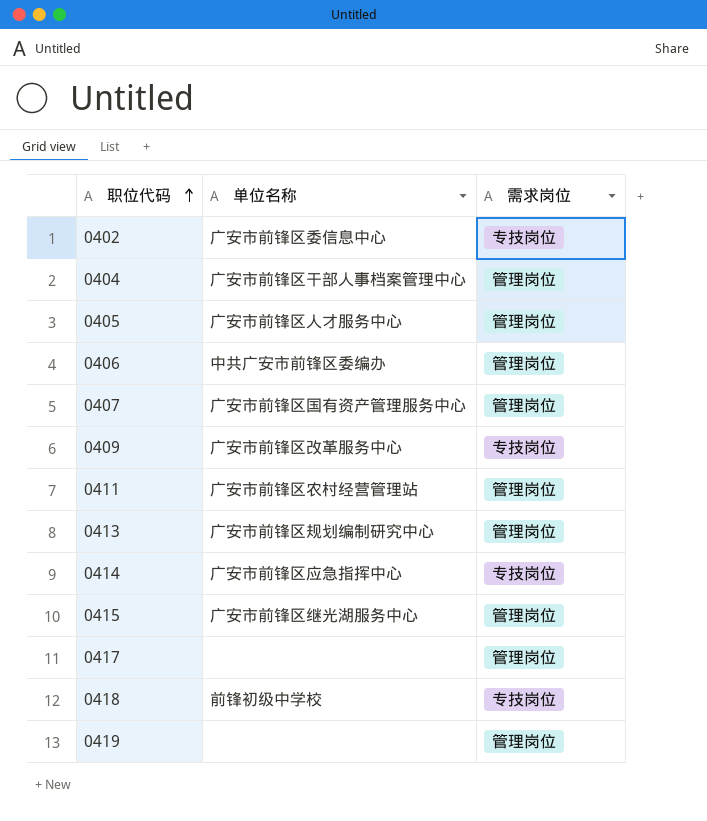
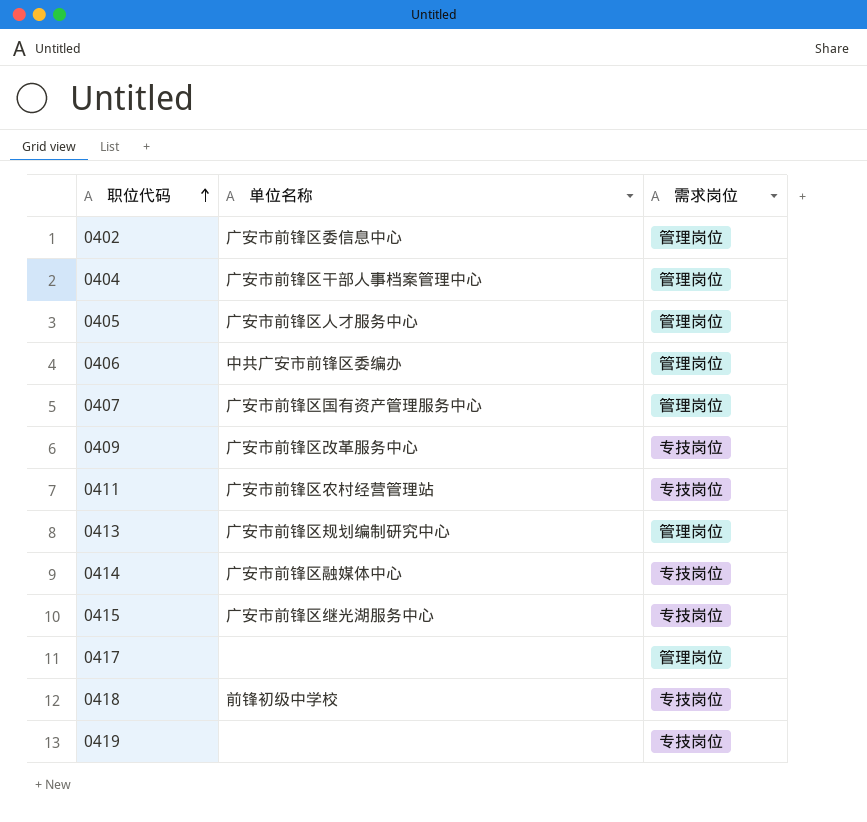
0402 | 需求岗位: 专技岗位 -> 管理岗位
0411 | 需求岗位: 管理岗位 -> 专技岗位
0414 | 单位名称: 广安市前锋区应急指挥中心 -> 广安市前锋区融媒体中心
0415 | 需求岗位: 管理岗位 -> 专技岗位
0419 | 需求岗位: 管理岗位 -> 专技岗位

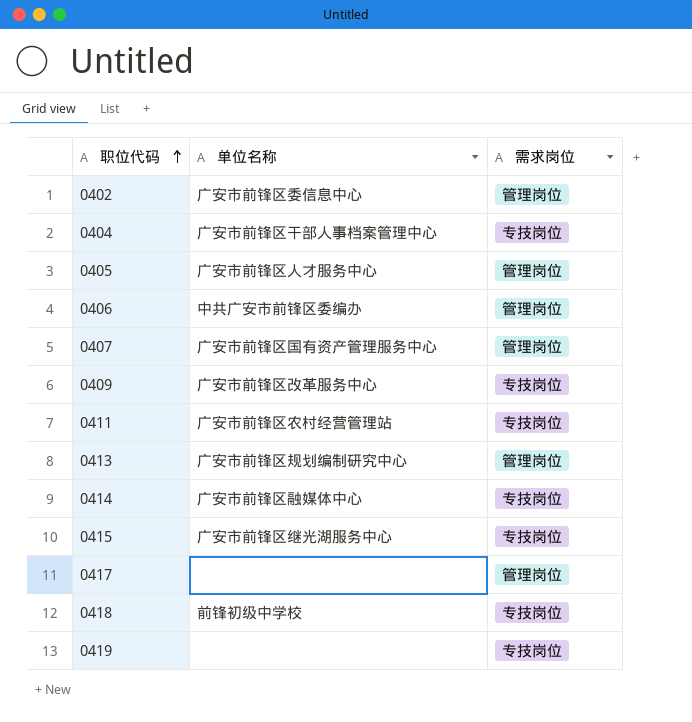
0404 | 需求岗位: 管理岗位 -> 专技岗位

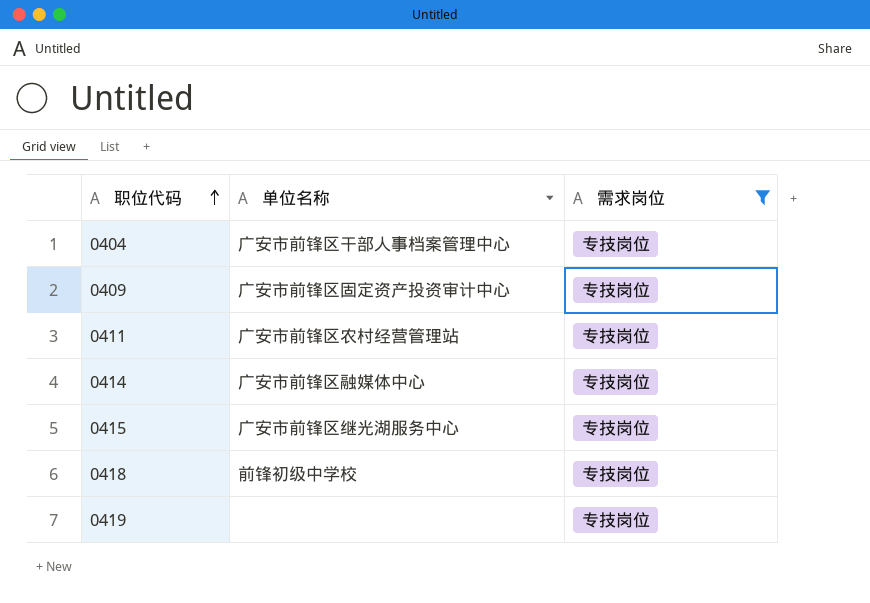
filter: none -> 需求岗位 = 专技岗位
0409 | 单位名称: 广安市前锋区改革服务中心 -> 广安市前锋区固定资产投资审计中心

